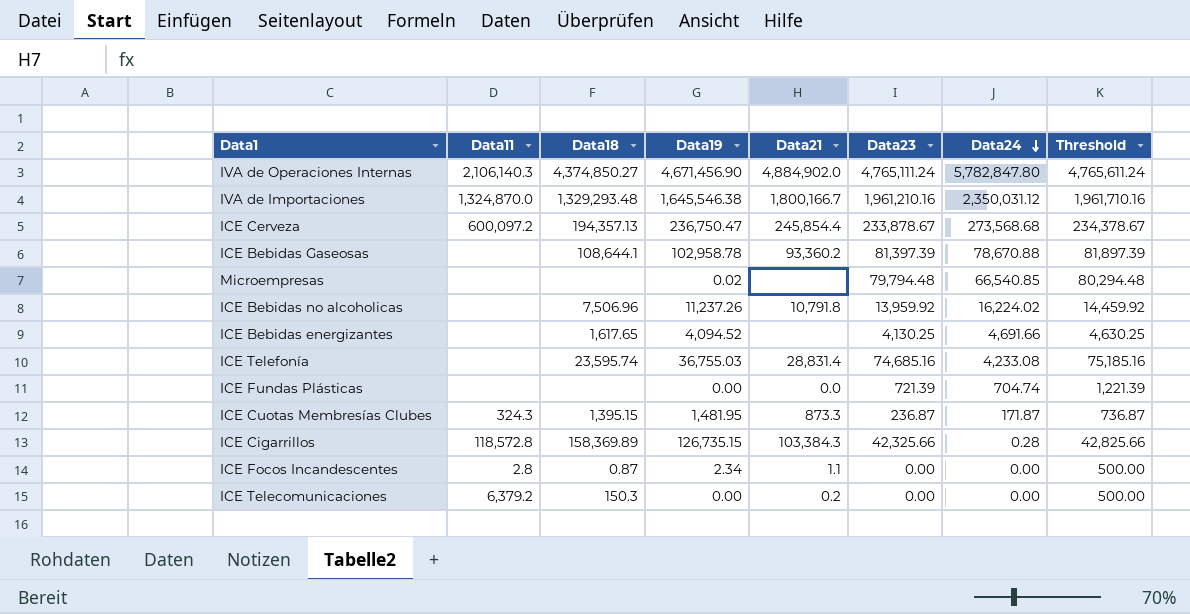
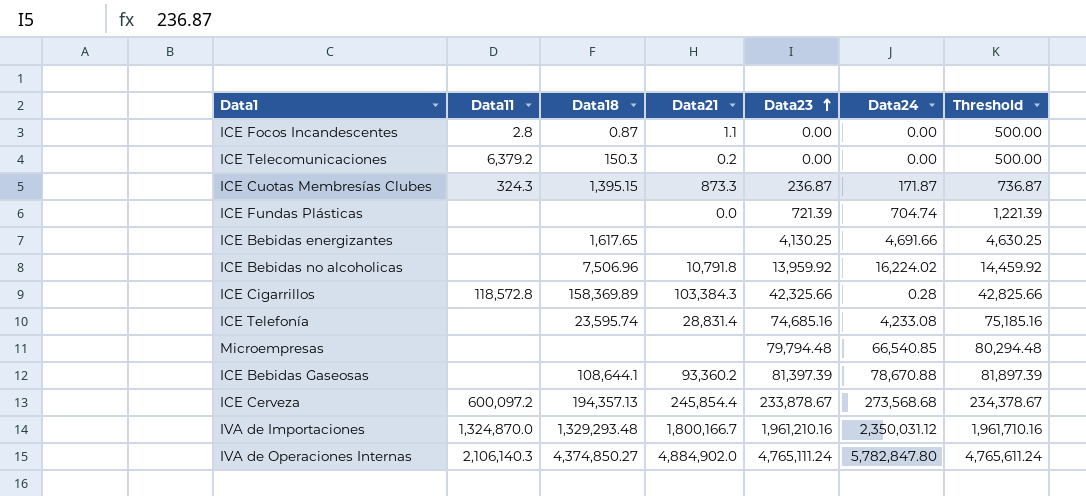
row order: Data24 descending -> Data23 ascending
column Data19 | position: 4 -> none

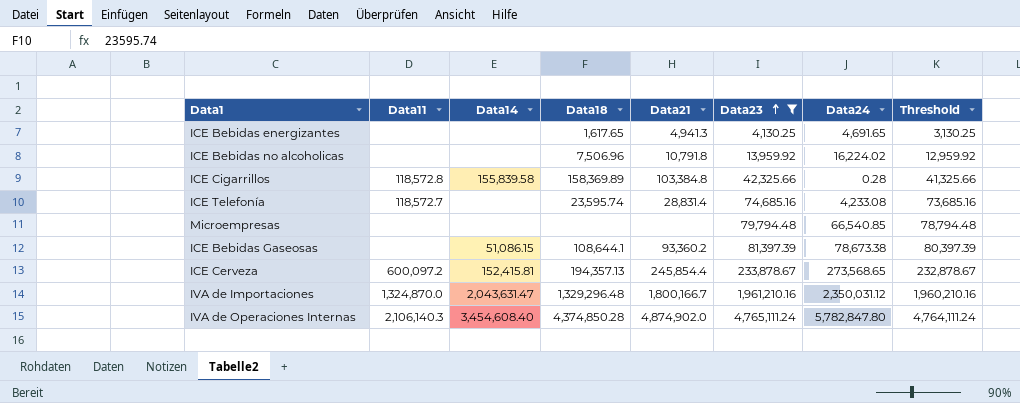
filter: none -> Data23 >= 4,130.25
column Data14 | position: none -> 3
column Threshold | formula: [Data23] + 500 -> [Data23] - 1000
ICE Bebidas energizantes | Data21: none -> 4,941.3
ICE Bebidas energizantes | Data24: 4,691.66 -> 4,691.65
ICE Cigarrillos | Data21: 103,384.3 -> 103,384.8
ICE Telefonía | Data11: none -> 118,572.7
ICE Bebidas Gaseosas | Data24: 78,670.88 -> 78,673.38
ICE Cerveza | Data24: 273,568.68 -> 273,568.65
IVA de Importaciones | Data18: 1,329,293.48 -> 1,329,296.48
IVA de Operaciones Internas | Data18: 4,374,850.27 -> 4,374,850.28
IVA de Operaciones Internas | Data21: 4,884,902.0 -> 4,874,902.0

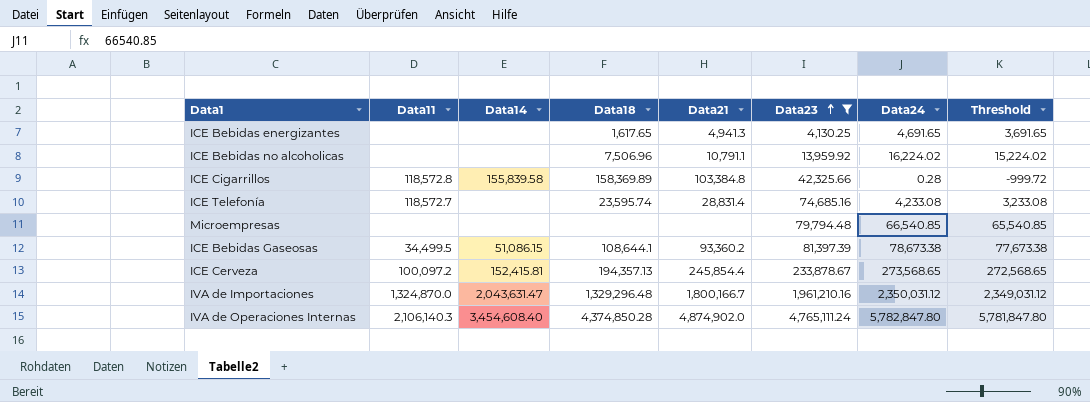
column Threshold | formula: [Data23] - 1000 -> [Data24] - 1000
ICE Bebidas no alcoholicas | Data21: 10,791.8 -> 10,791.1
ICE Bebidas Gaseosas | Data11: none -> 34,499.5
ICE Cerveza | Data11: 600,097.2 -> 100,097.2

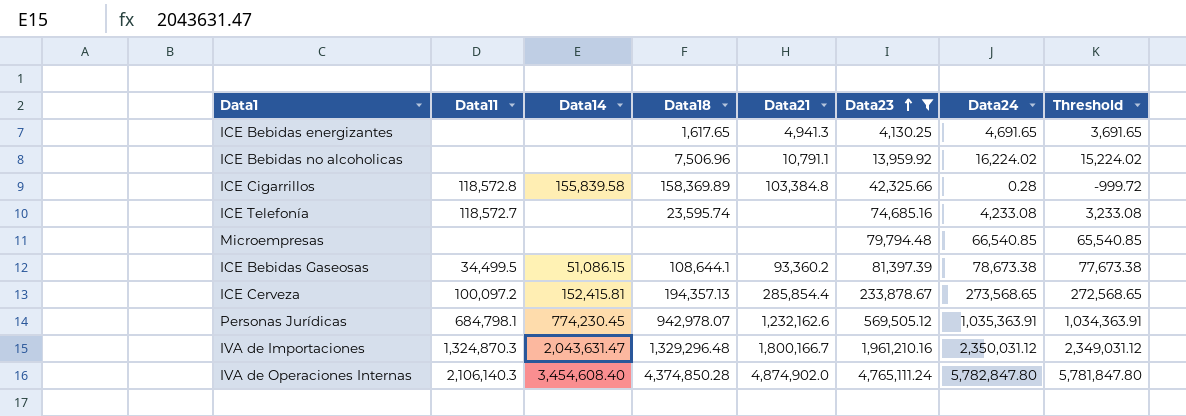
ICE Telefonía | Data21: 28,831.4 -> none
ICE Cerveza | Data21: 245,854.4 -> 285,854.4
row Personas Jurídicas: none -> 684,798.1 | 774,230.45 | 942,978.07 | 1,232,162.6 | 569,505.12 | 1,035,363.91 | 1,034,363.91
IVA de Importaciones | Data11: 1,324,870.0 -> 1,324,870.3

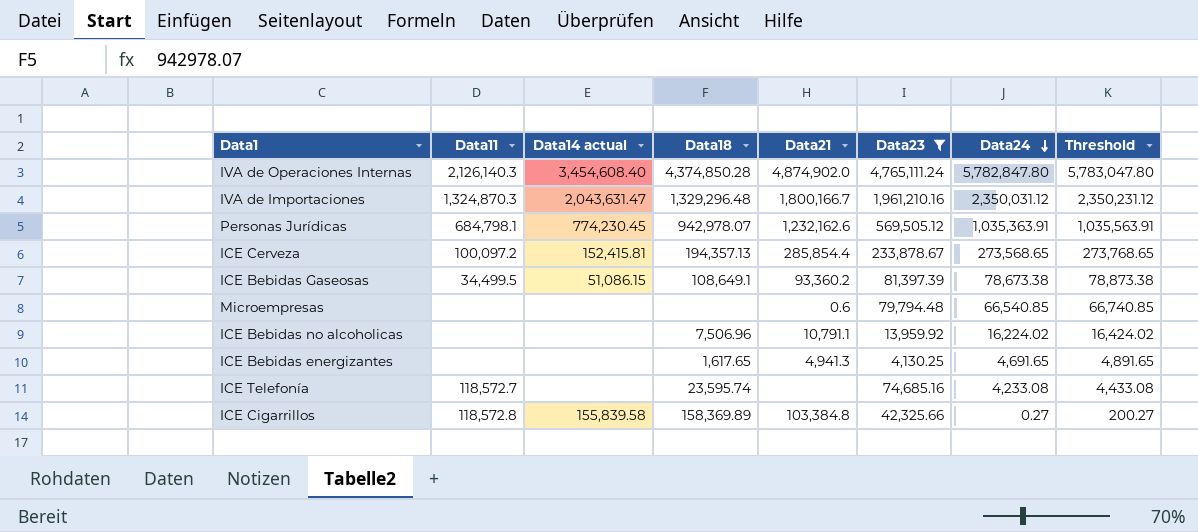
row order: Data23 ascending -> Data24 descending
column name: Data14 -> Data14 actual
column Threshold | formula: [Data24] - 1000 -> [Data24] + 200
IVA de Operaciones Internas | Data11: 2,106,140.3 -> 2,126,140.3
ICE Bebidas Gaseosas | Data18: 108,644.1 -> 108,649.1
Microempresas | Data21: none -> 0.6
ICE Cigarrillos | Data24: 0.28 -> 0.27

